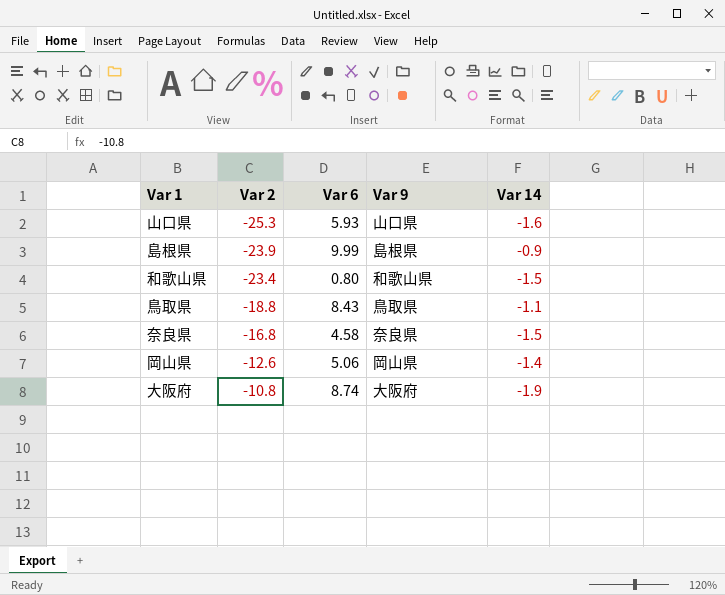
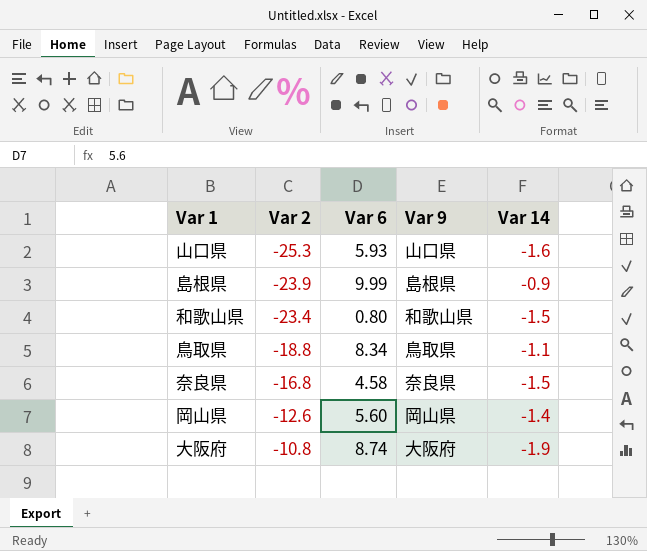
鳥取県 | Var 6: 8.43 -> 8.34
岡山県 | Var 6: 5.06 -> 5.60

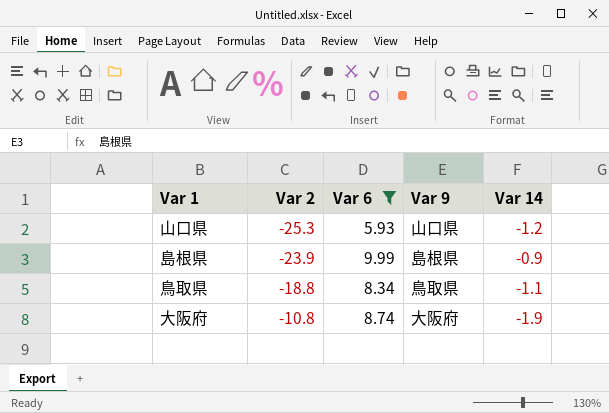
filter: none -> Var 6 >= 5.93
山口県 | Var 14: -1.6 -> -1.2

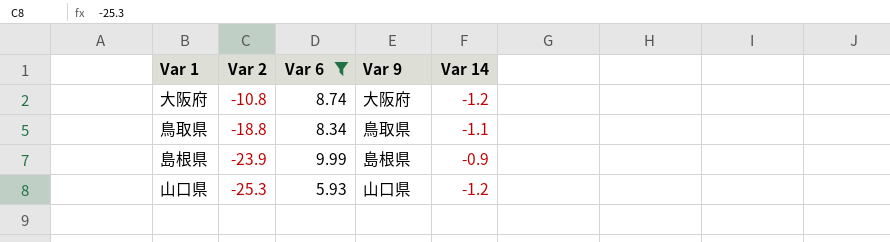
row order: Var 2 ascending -> Var 2 descending
大阪府 | Var 14: -1.9 -> -1.2

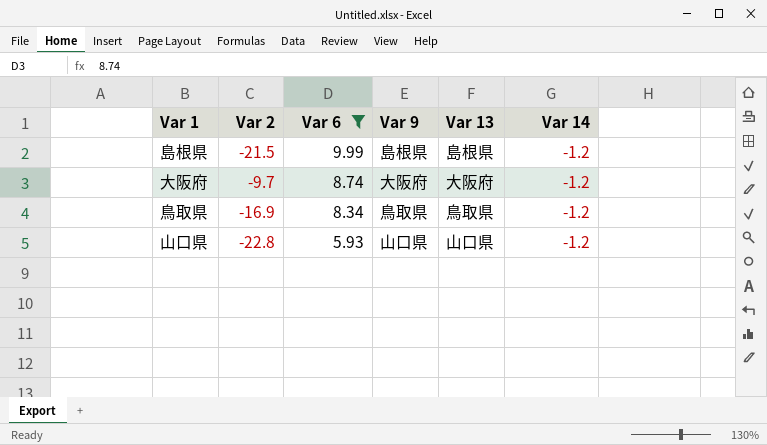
row order: Var 2 descending -> Var 6 descending
column Var 13 | position: none -> 5
島根県 | Var 2: -23.9 -> -21.5
島根県 | Var 14: -0.9 -> -1.2
大阪府 | Var 2: -10.8 -> -9.7
鳥取県 | Var 2: -18.8 -> -16.9
鳥取県 | Var 14: -1.1 -> -1.2
山口県 | Var 2: -25.3 -> -22.8

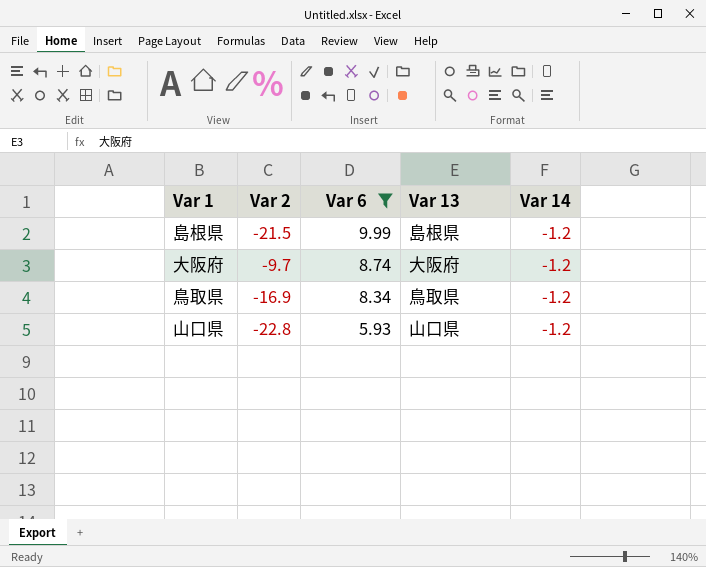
column Var 9 | position: 4 -> none

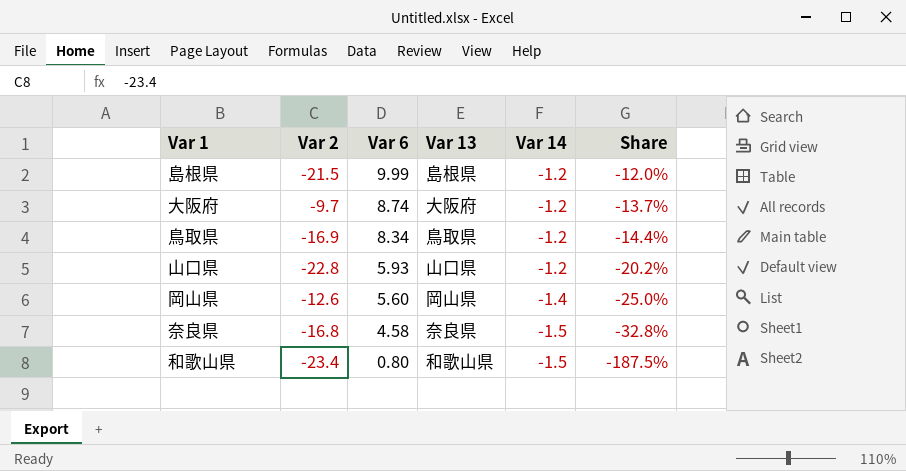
filter: Var 6 >= 5.93 -> none
column Share | formula: none -> [Var 14] / [Var 6]

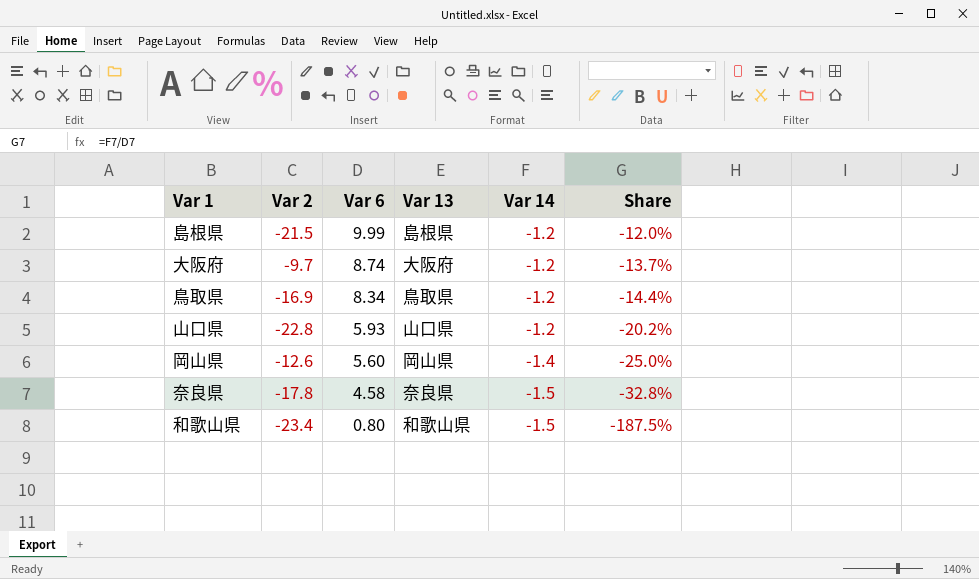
奈良県 | Var 2: -16.8 -> -17.8

